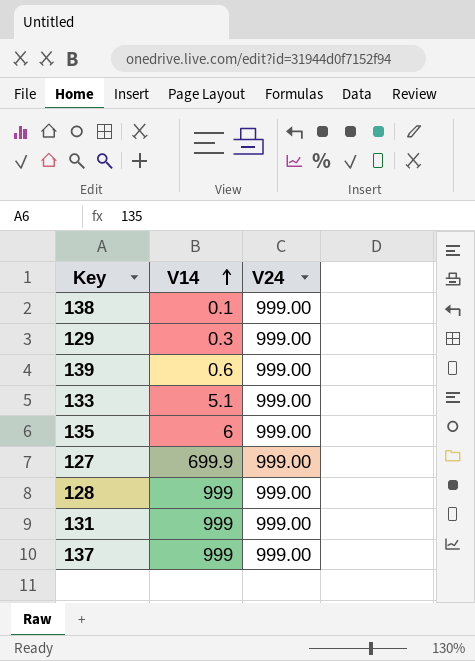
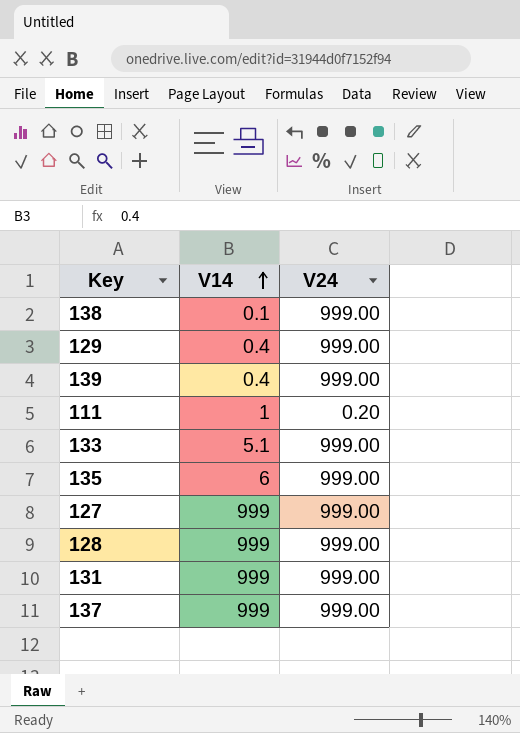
129 | V14: 0.3 -> 0.4
139 | V14: 0.6 -> 0.4
row 111: none -> 1 | 0.20
127 | V14: 699.9 -> 999

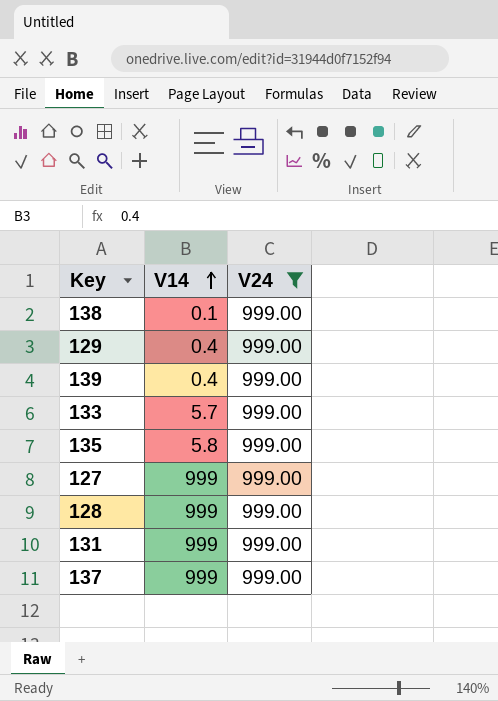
filter: none -> V24 = 999.00
133 | V14: 5.1 -> 5.7
135 | V14: 6 -> 5.8

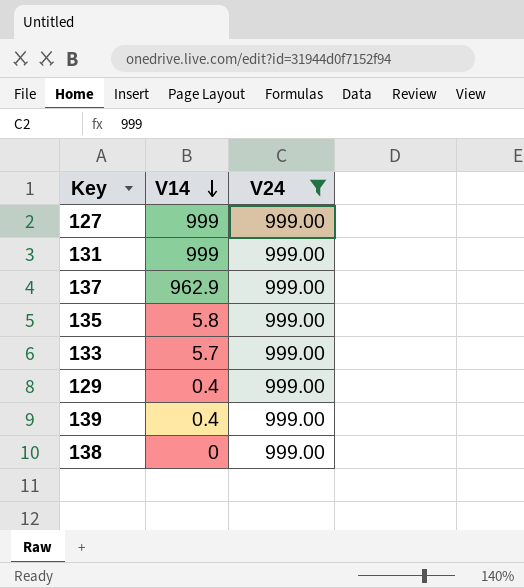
row order: V14 ascending -> V14 descending
row 128: 999 | 999.00 -> none
137 | V14: 999 -> 962.9
138 | V14: 0.1 -> 0

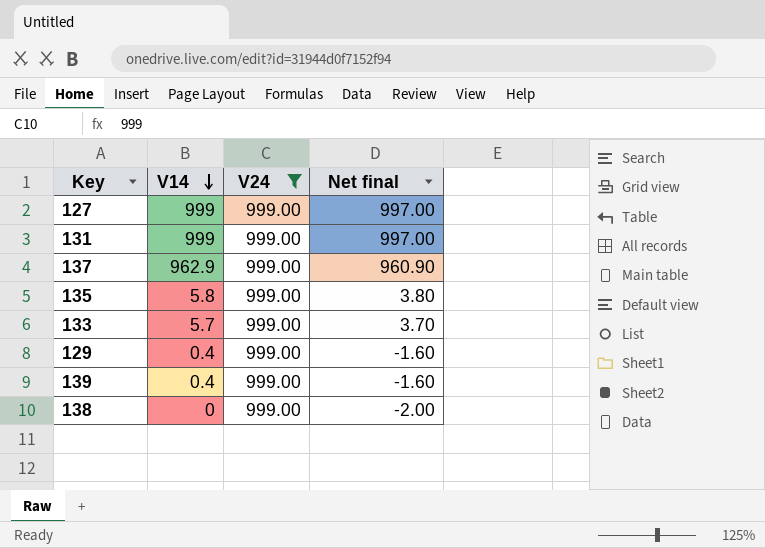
column Net final | formula: none -> [V14] - 2

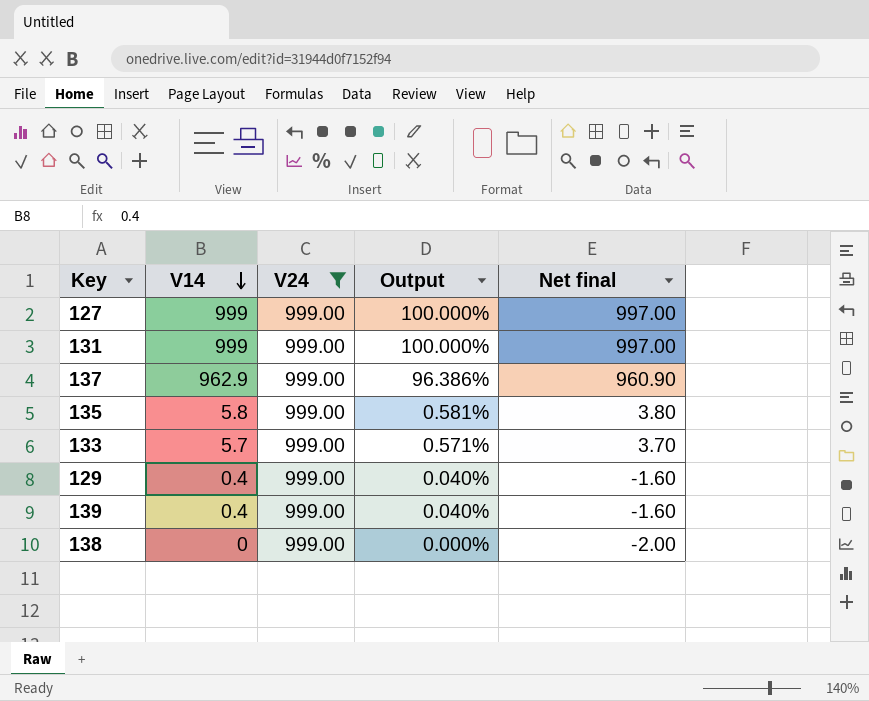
column Output | formula: none -> [V14] / [V24]

